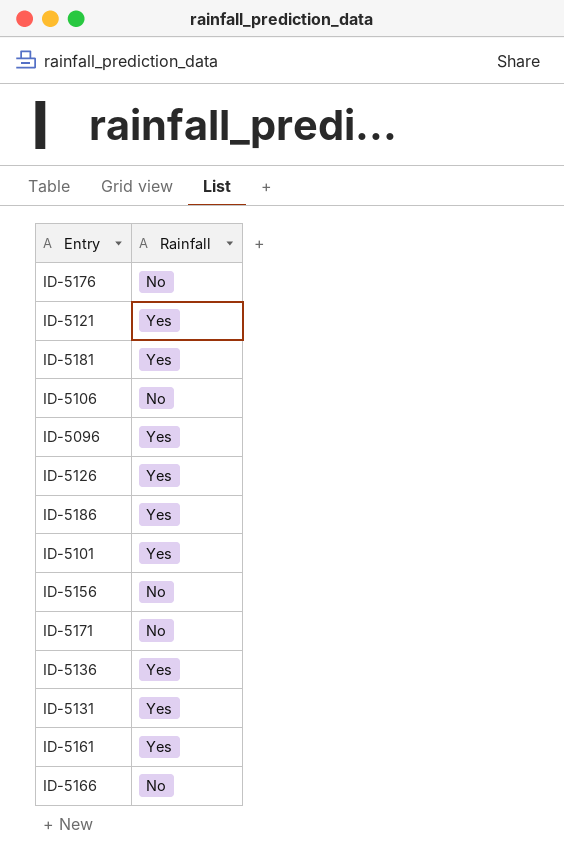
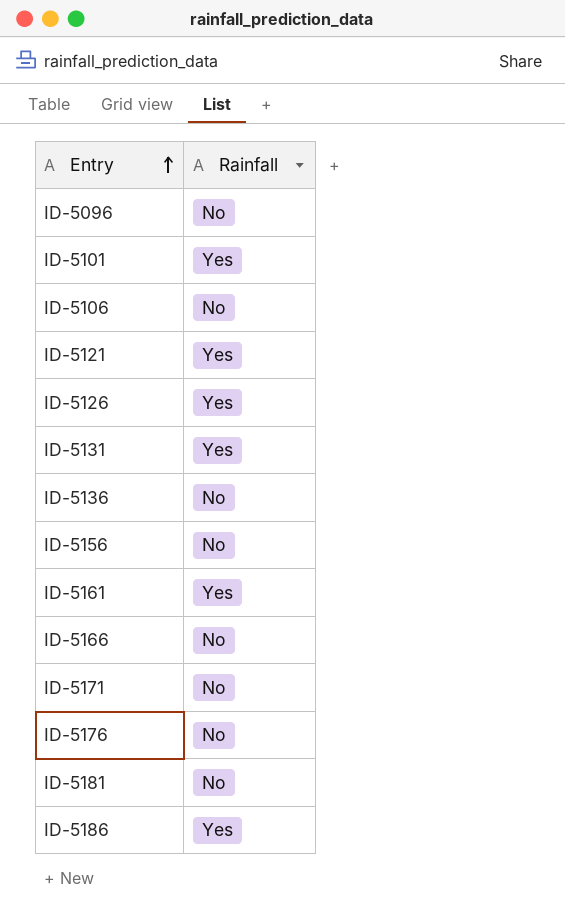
row order: none -> Entry ascending
ID-5096 | Rainfall: Yes -> No
ID-5136 | Rainfall: Yes -> No
ID-5181 | Rainfall: Yes -> No

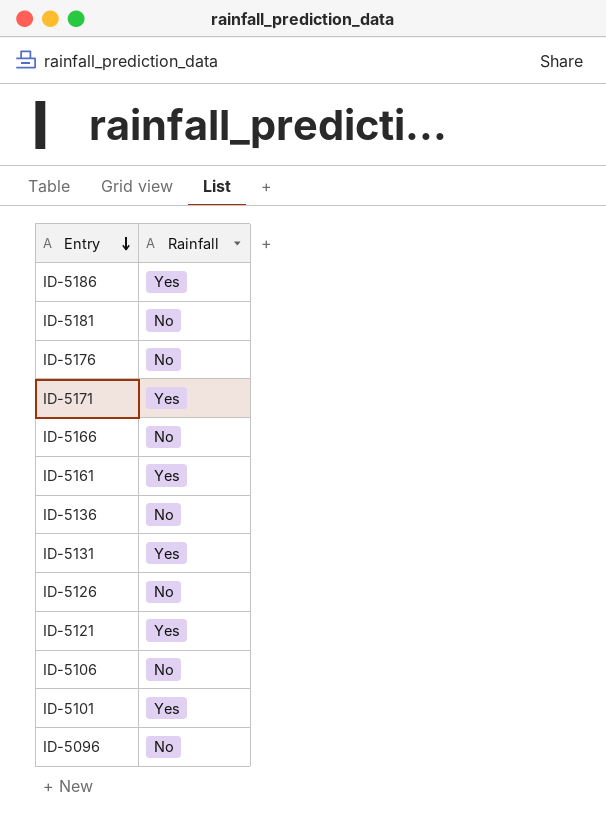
row order: Entry ascending -> Entry descending
row ID-5156: No -> none
ID-5171 | Rainfall: No -> Yes
ID-5126 | Rainfall: Yes -> No

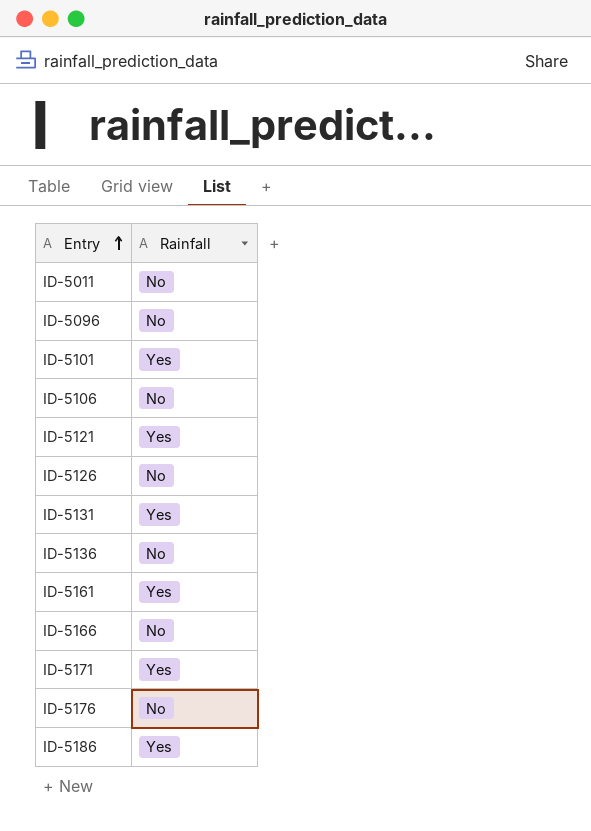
row order: Entry descending -> Entry ascending
row ID-5181: No -> none
row ID-5011: none -> No

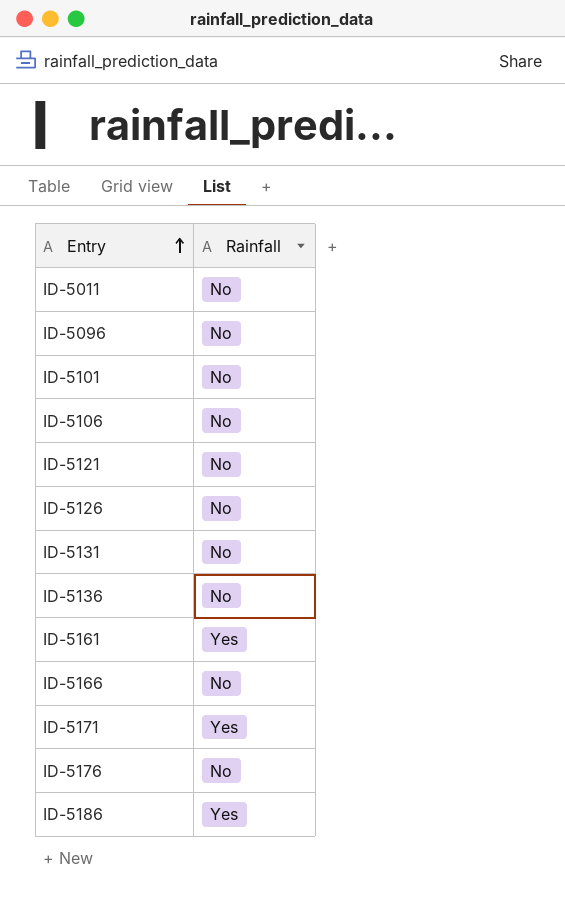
ID-5101 | Rainfall: Yes -> No
ID-5121 | Rainfall: Yes -> No
ID-5131 | Rainfall: Yes -> No

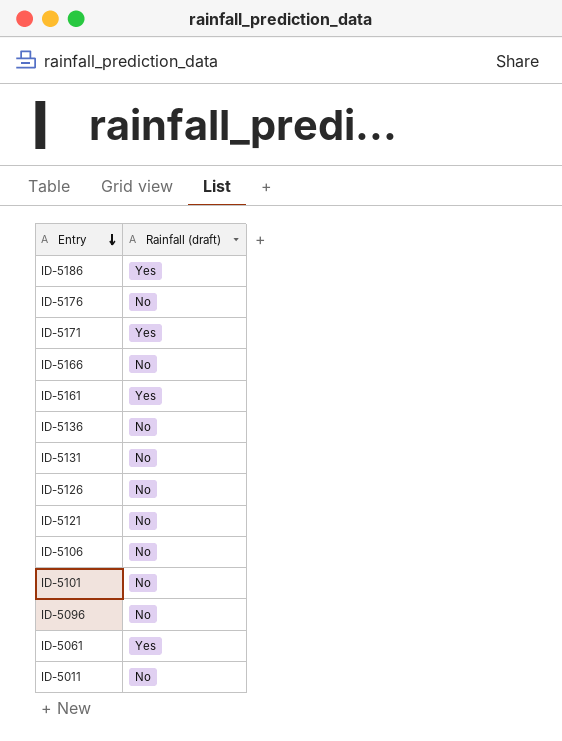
row order: Entry ascending -> Entry descending
column name: Rainfall -> Rainfall (draft)
row ID-5061: none -> Yes

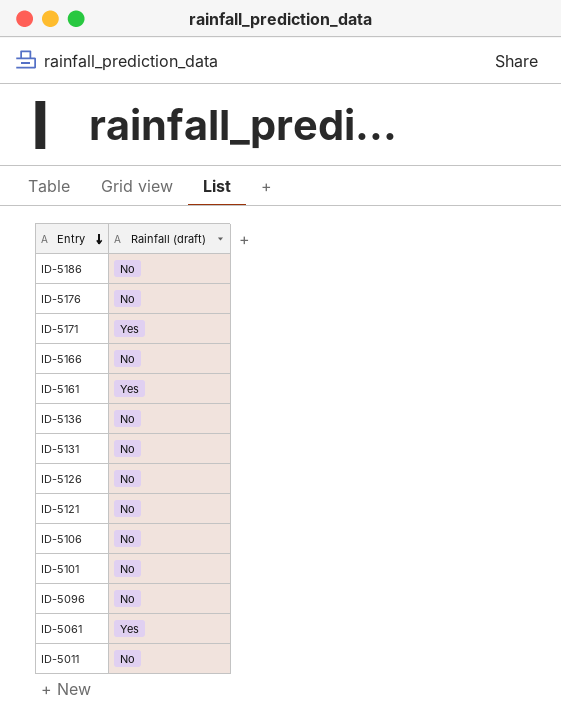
ID-5186 | Rainfall (draft): Yes -> No

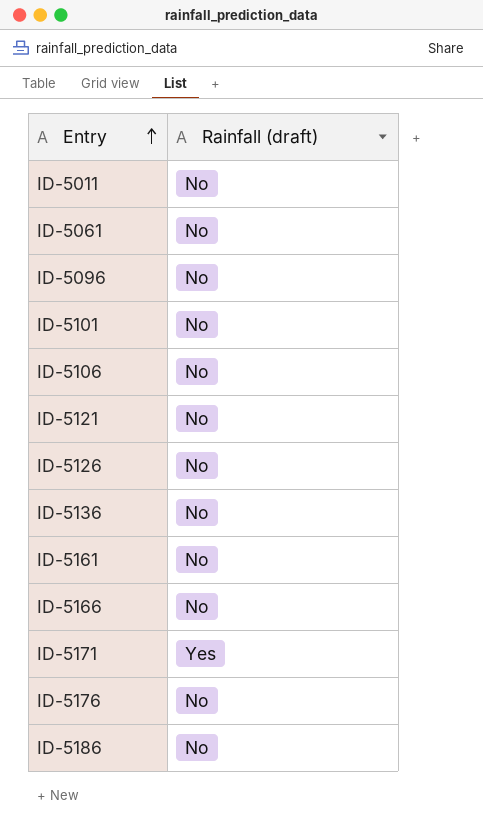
row order: Entry descending -> Entry ascending
row ID-5131: No -> none
ID-5061 | Rainfall (draft): Yes -> No
ID-5161 | Rainfall (draft): Yes -> No

